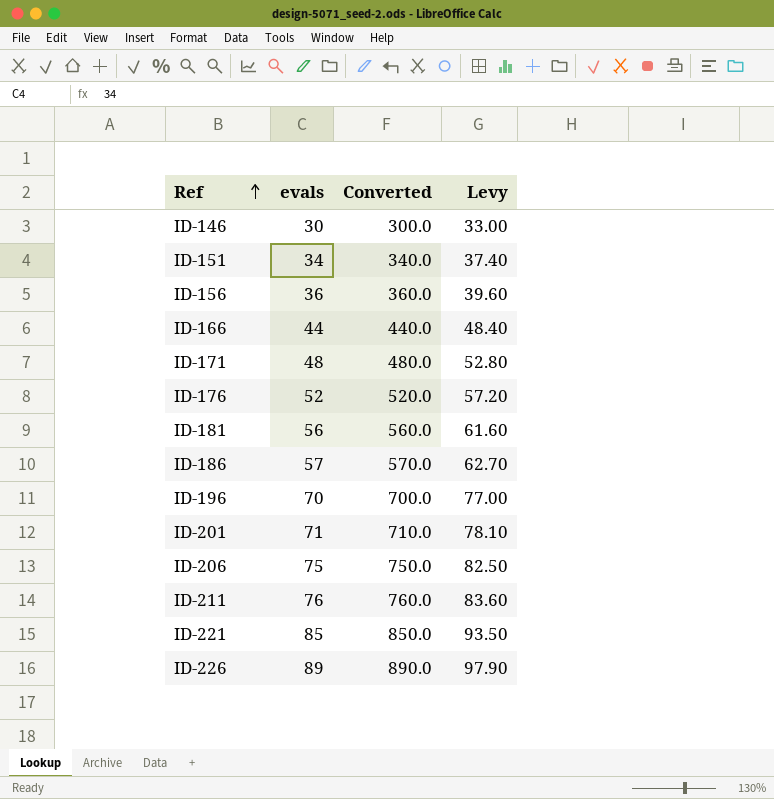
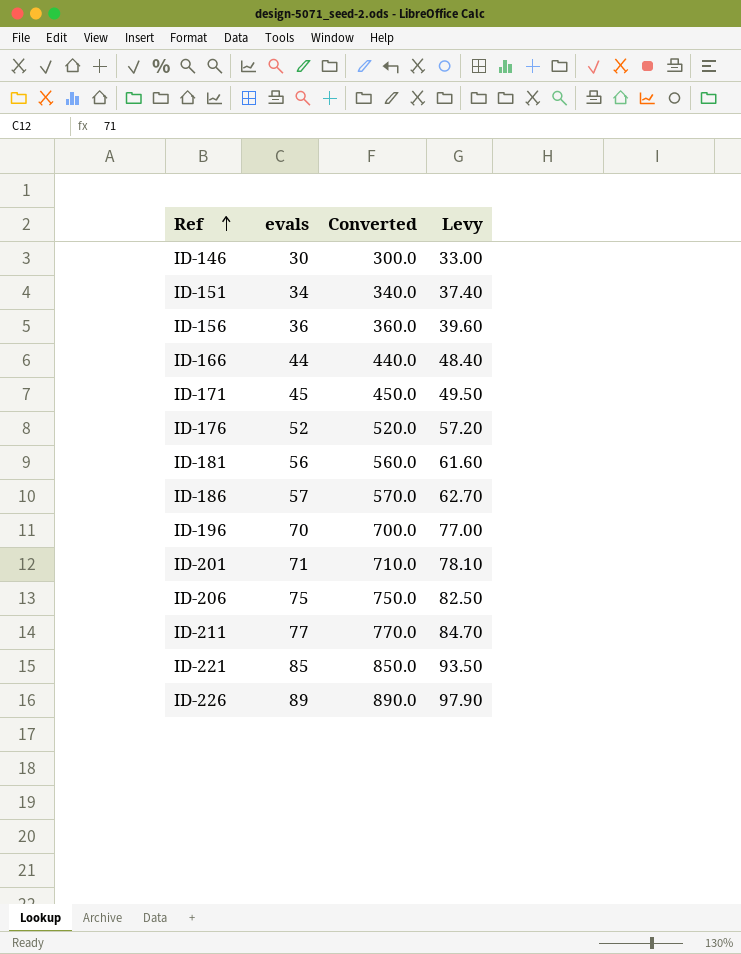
ID-171 | evals: 48 -> 45
ID-171 | Converted: 480.0 -> 450.0
ID-171 | Levy: 52.80 -> 49.50
ID-211 | evals: 76 -> 77
ID-211 | Converted: 760.0 -> 770.0
ID-211 | Levy: 83.60 -> 84.70

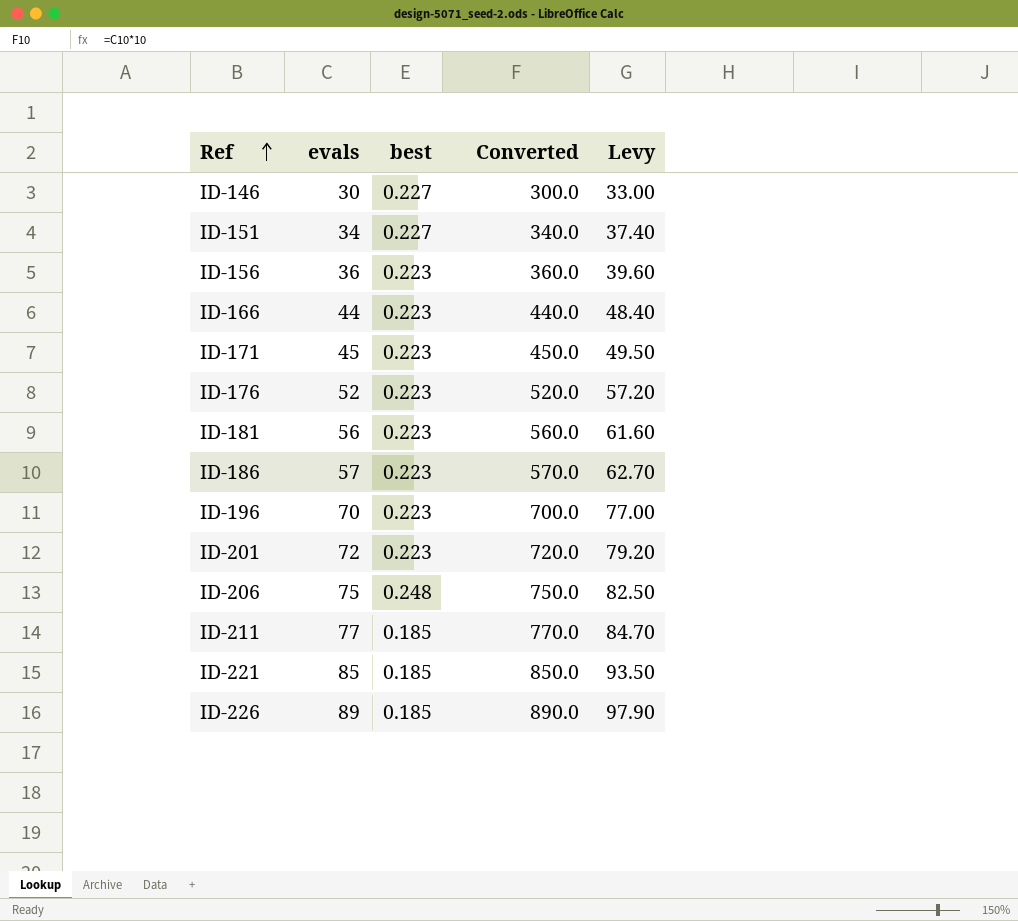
column best | position: none -> 3
ID-201 | evals: 71 -> 72
ID-201 | Converted: 710.0 -> 720.0
ID-201 | Levy: 78.10 -> 79.20

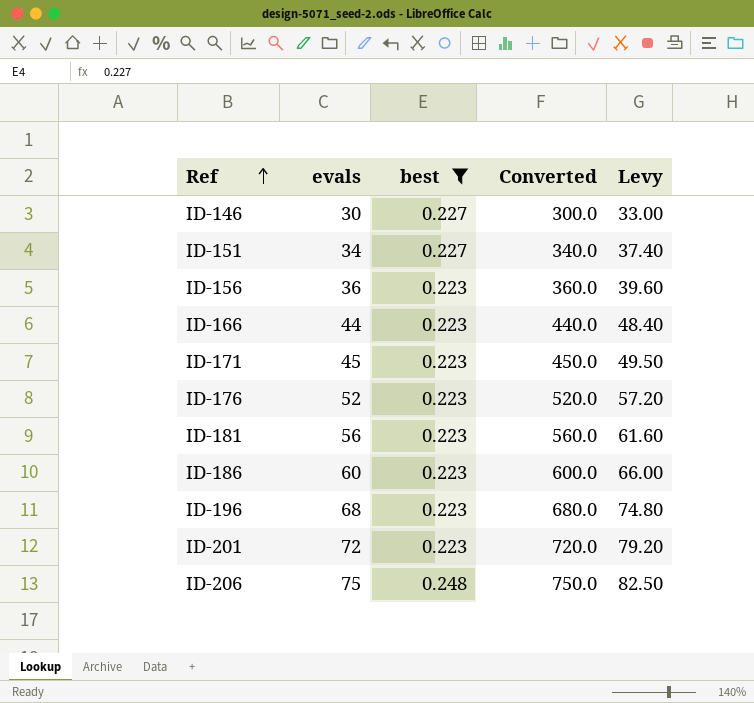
filter: none -> best != 0.185
ID-186 | evals: 57 -> 60
ID-186 | Converted: 570.0 -> 600.0
ID-186 | Levy: 62.70 -> 66.00
ID-196 | evals: 70 -> 68
ID-196 | Converted: 700.0 -> 680.0
ID-196 | Levy: 77.00 -> 74.80

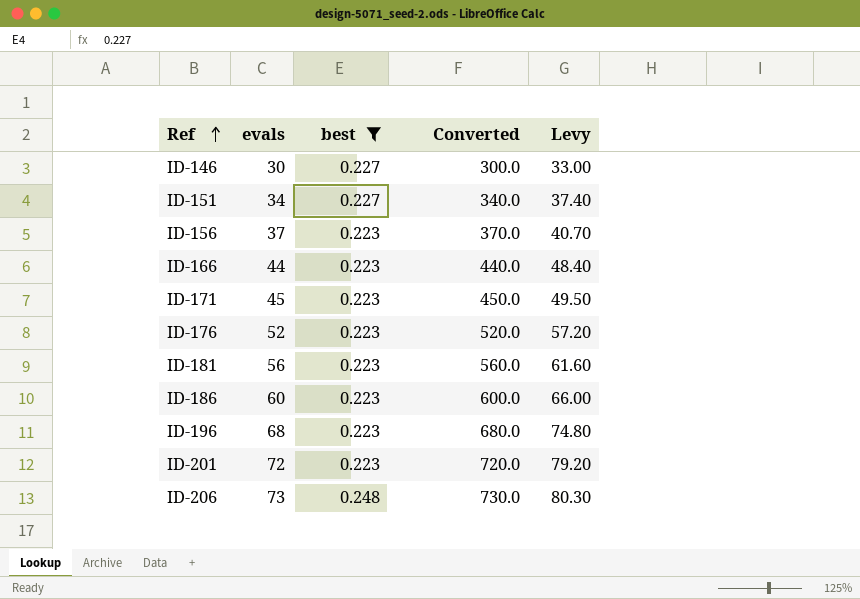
ID-156 | evals: 36 -> 37
ID-156 | Converted: 360.0 -> 370.0
ID-156 | Levy: 39.60 -> 40.70
ID-206 | evals: 75 -> 73
ID-206 | Converted: 750.0 -> 730.0
ID-206 | Levy: 82.50 -> 80.30

